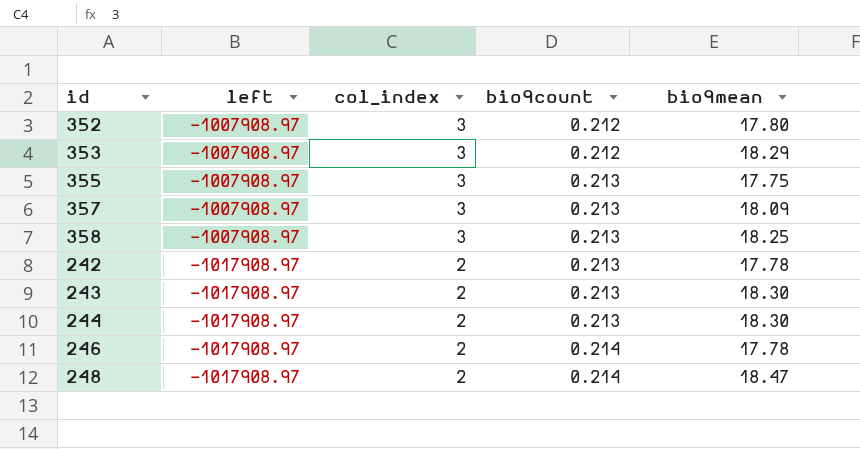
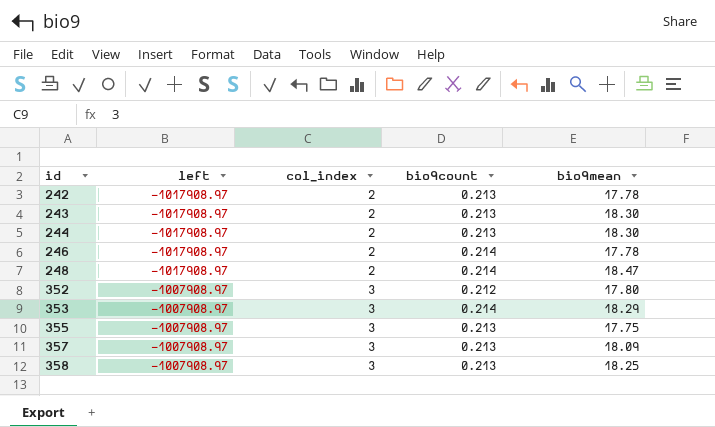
row order: left descending -> id ascending
353 | bio9count: 0.212 -> 0.214

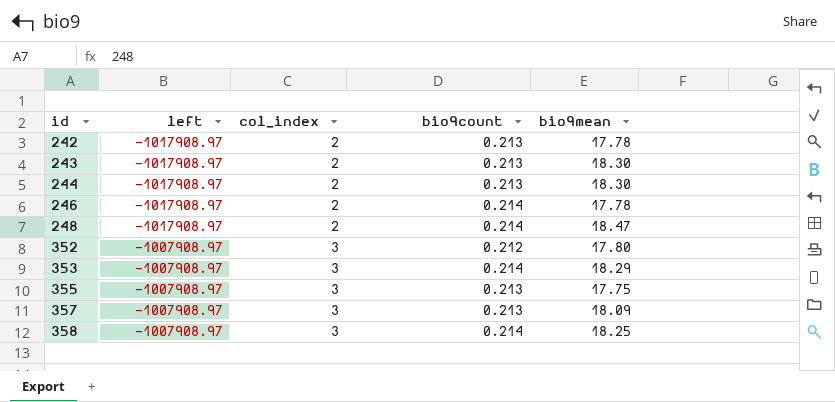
358 | bio9count: 0.213 -> 0.214

